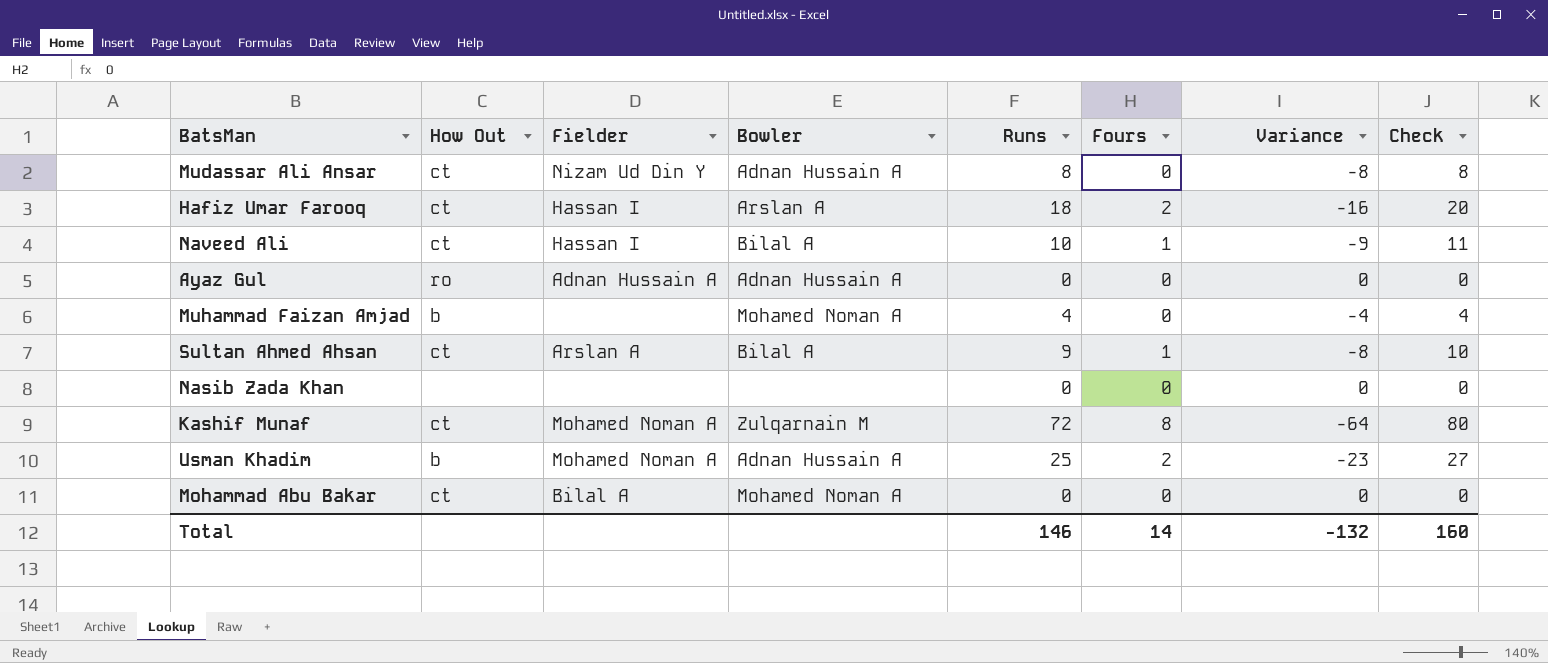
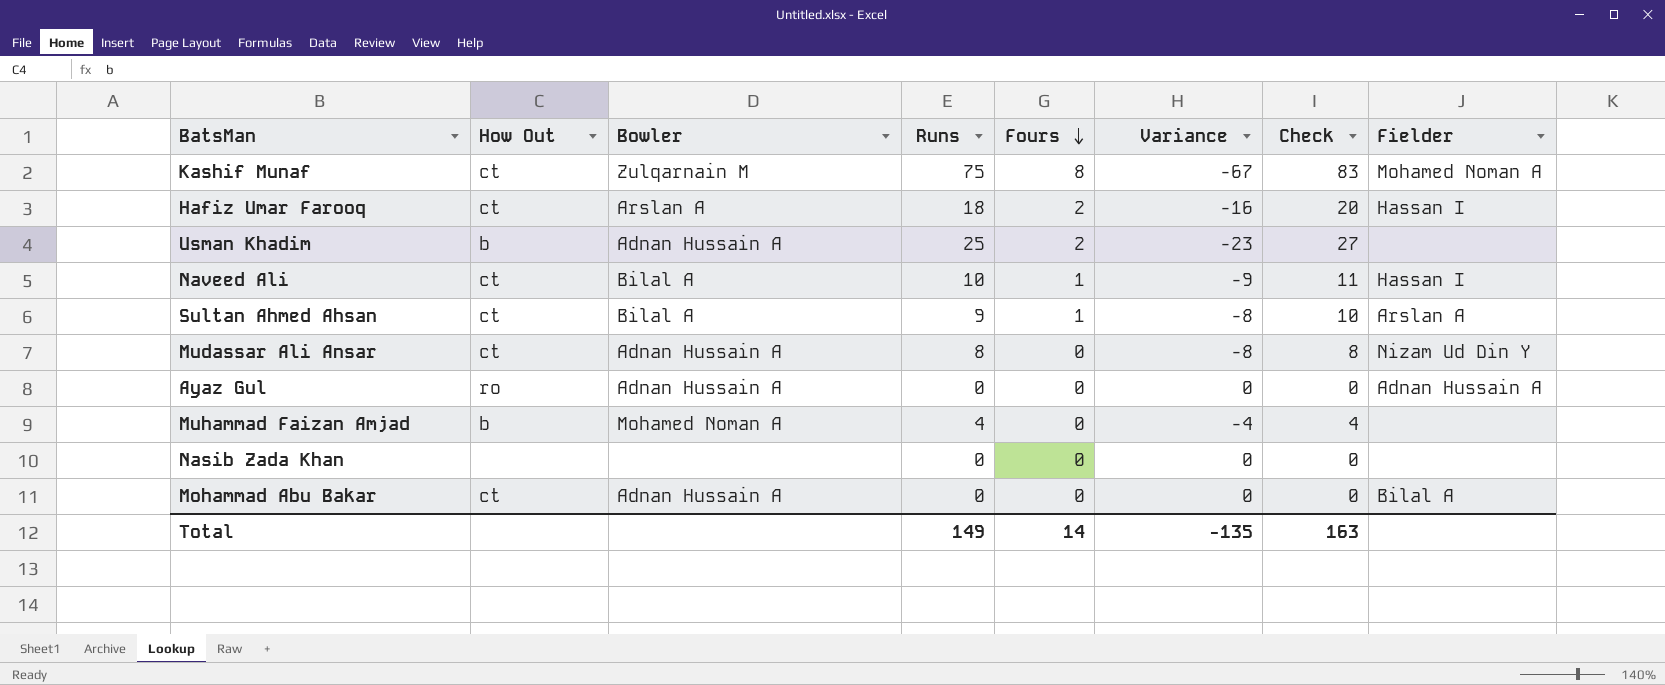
row order: none -> Fours descending
column Fielder | position: 3 -> 8
Kashif Munaf | Runs: 72 -> 75
Kashif Munaf | Variance: -64 -> -67
Kashif Munaf | Check: 80 -> 83
Usman Khadim | Fielder: Mohamed Noman A -> none
Mohammad Abu Bakar | Bowler: Mohamed Noman A -> Adnan Hussain A
Total | Runs: 146 -> 149
Total | Variance: -132 -> -135
Total | Check: 160 -> 163

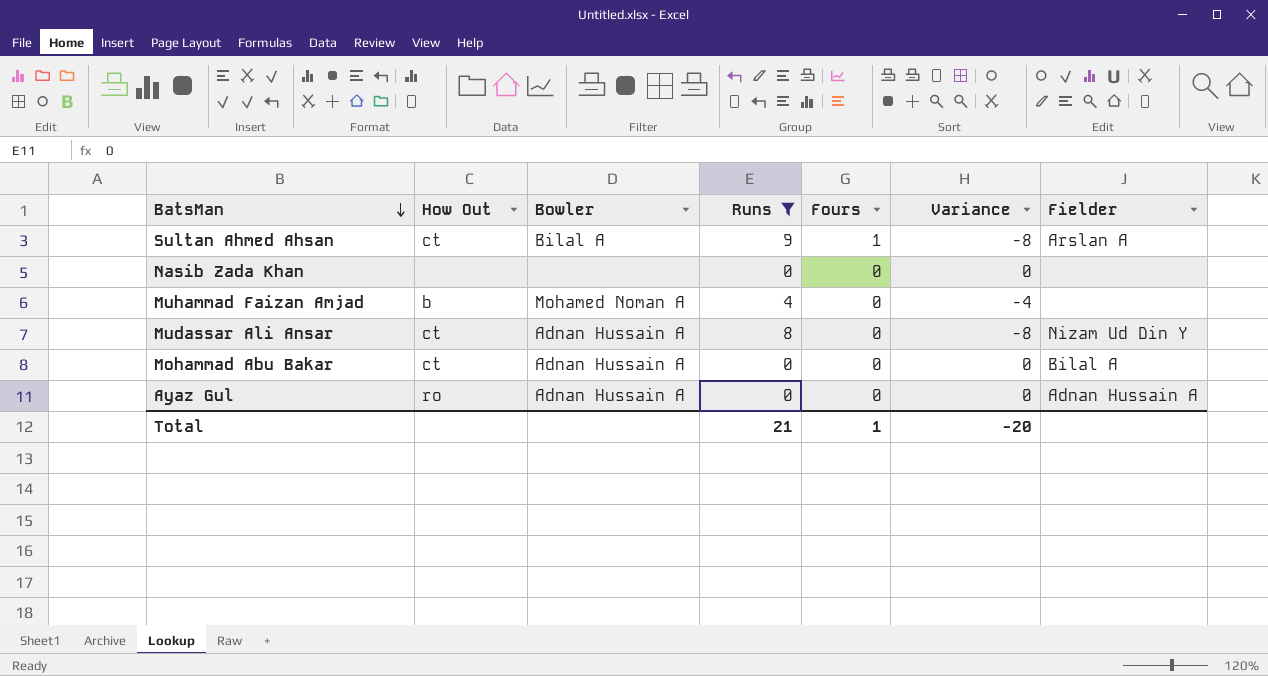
filter: none -> Runs <= 9
row order: Fours descending -> BatsMan descending
column Check | formula: [Runs] + [Fours] -> none
Total | Runs: 149 -> 21
Total | Fours: 14 -> 1
Total | Variance: -135 -> -20

